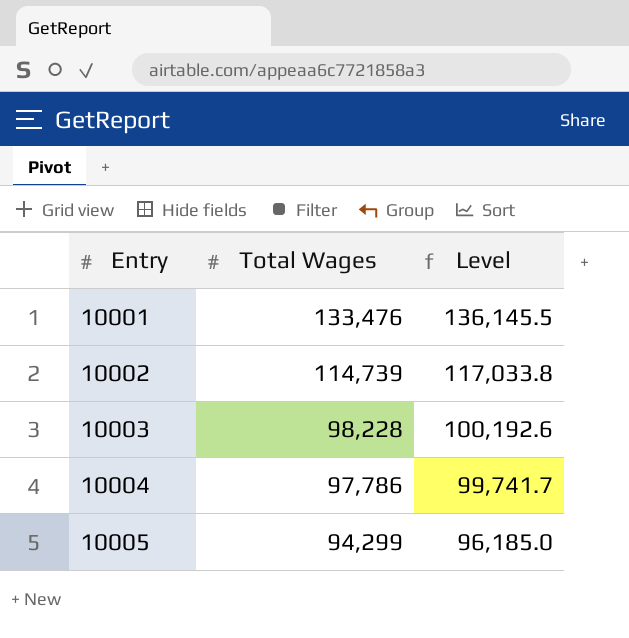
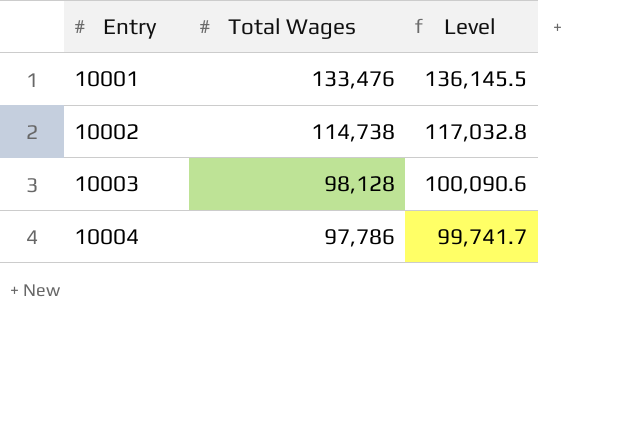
row 10005: 94,299 | 96,185.0 -> none
10002 | Total Wages: 114,739 -> 114,738
10002 | Level: 117,033.8 -> 117,032.8
10003 | Total Wages: 98,228 -> 98,128
10003 | Level: 100,192.6 -> 100,090.6

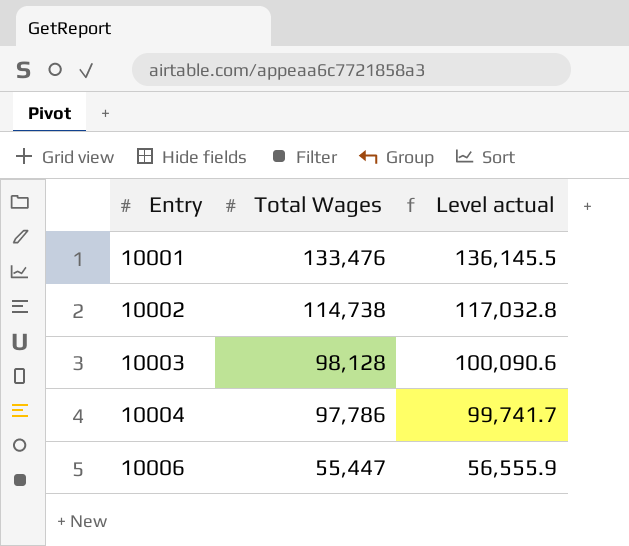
column name: Level -> Level actual
row 10006: none -> 55,447 | 56,555.9

